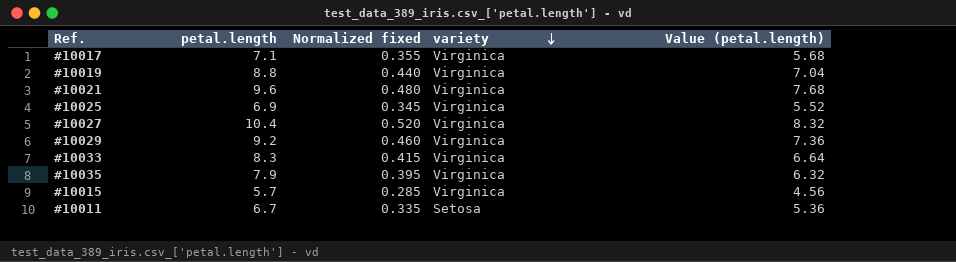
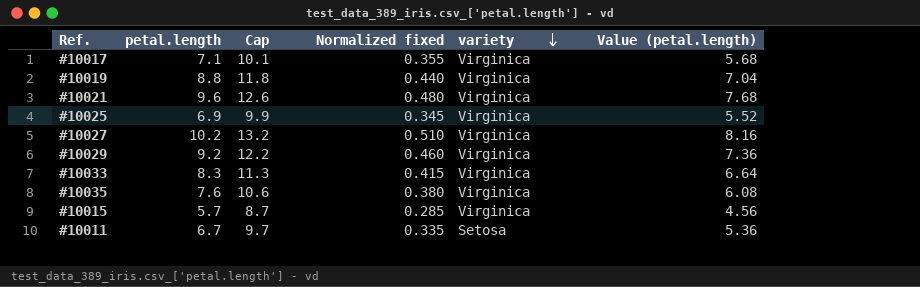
column Cap | formula: none -> [petal.length] + 3
#10027 | petal.length: 10.4 -> 10.2
#10027 | Normalized fixed: 0.520 -> 0.510
#10027 | Value (petal.length): 8.32 -> 8.16
#10035 | petal.length: 7.9 -> 7.6
#10035 | Normalized fixed: 0.395 -> 0.380
#10035 | Value (petal.length): 6.32 -> 6.08

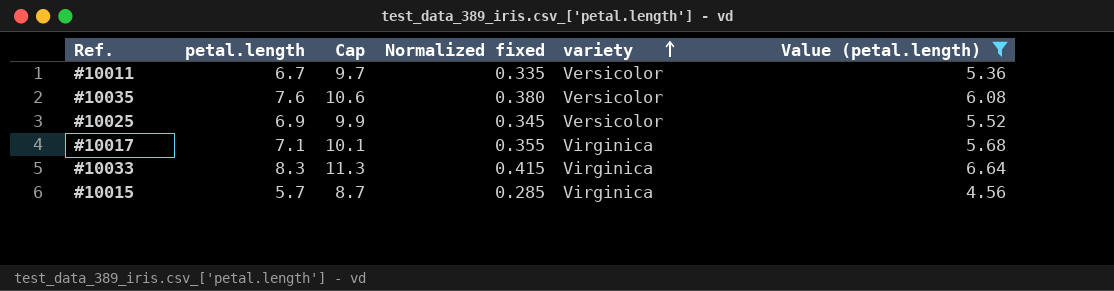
filter: none -> Value (petal.length) <= 6.64
row order: variety descending -> variety ascending
#10011 | variety: Setosa -> Versicolor
#10035 | variety: Virginica -> Versicolor
#10025 | variety: Virginica -> Versicolor

